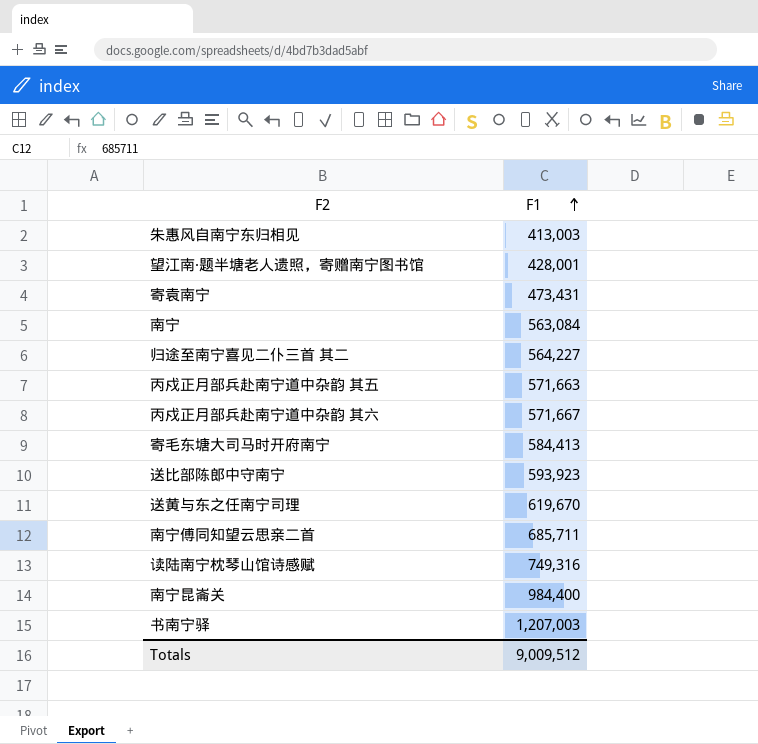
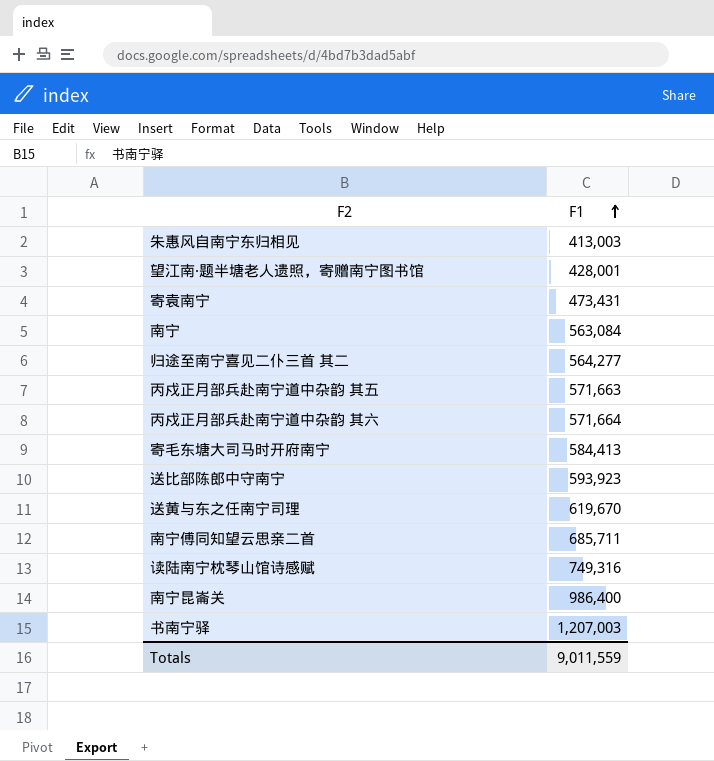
归途至南宁喜见二仆三首 其二 | F1: 564,227 -> 564,277
丙戍正月部兵赴南宁道中杂韵 其六 | F1: 571,667 -> 571,664
南宁昆崙关 | F1: 984,400 -> 986,400
Totals | F1: 9,009,512 -> 9,011,559

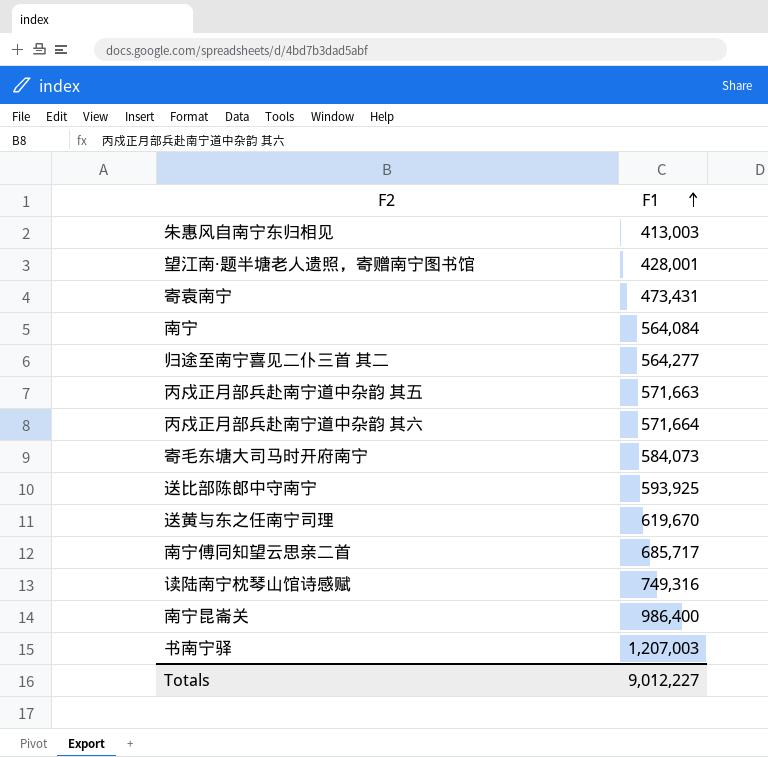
南宁 | F1: 563,084 -> 564,084
寄毛东塘大司马时开府南宁 | F1: 584,413 -> 584,073
送比部陈郎中守南宁 | F1: 593,923 -> 593,925
南宁傅同知望云思亲二首 | F1: 685,711 -> 685,717
Totals | F1: 9,011,559 -> 9,012,227

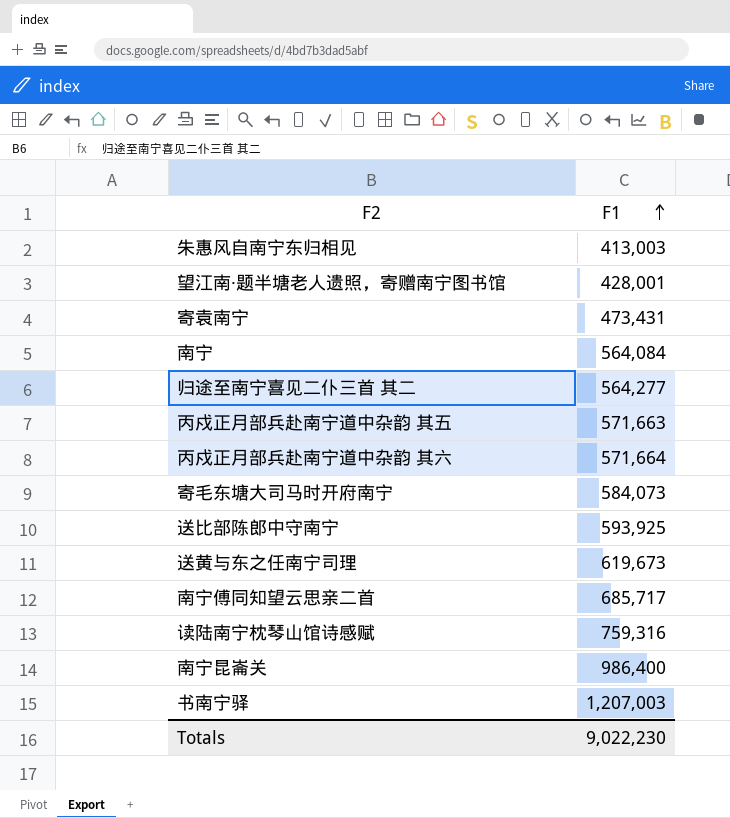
送黄与东之任南宁司理 | F1: 619,670 -> 619,673
读陆南宁枕琴山馆诗感赋 | F1: 749,316 -> 759,316
Totals | F1: 9,012,227 -> 9,022,230

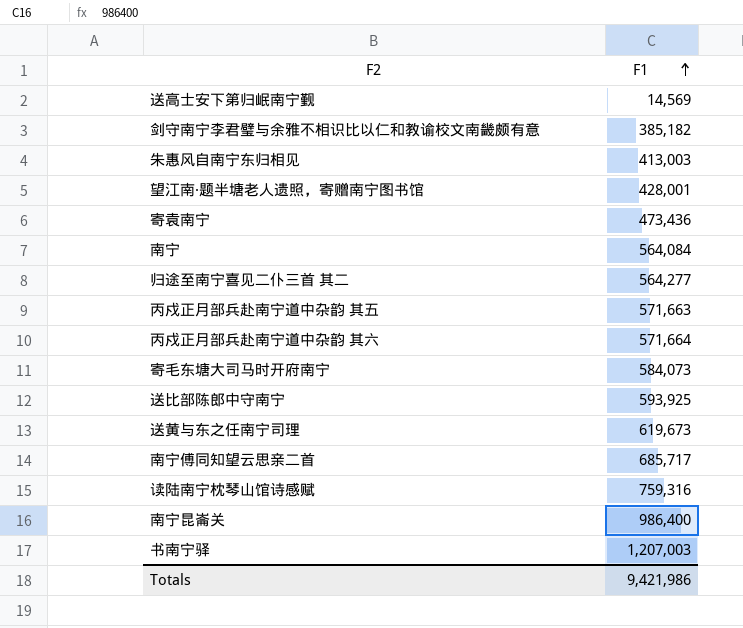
row 送高士安下第归岷南宁觐: none -> 14,569
row 剑守南宁李君璧与余雅不相识比以仁和教谕校文南畿颇有意: none -> 385,182
寄袁南宁 | F1: 473,431 -> 473,436
Totals | F1: 9,022,230 -> 9,421,986

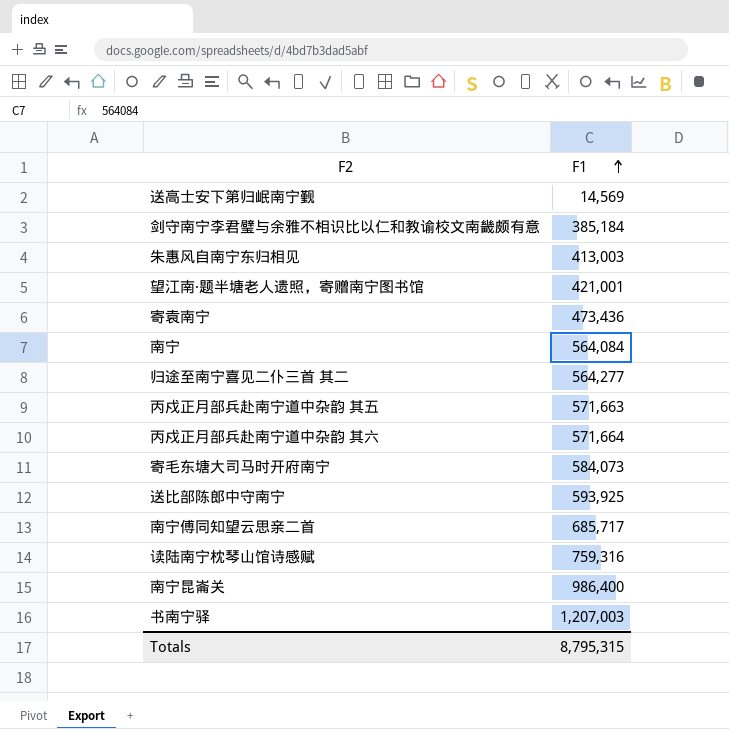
row 送黄与东之任南宁司理: 619,673 -> none
剑守南宁李君璧与余雅不相识比以仁和教谕校文南畿颇有意 | F1: 385,182 -> 385,184
望江南·题半塘老人遗照，寄赠南宁图书馆 | F1: 428,001 -> 421,001
Totals | F1: 9,421,986 -> 8,795,315

